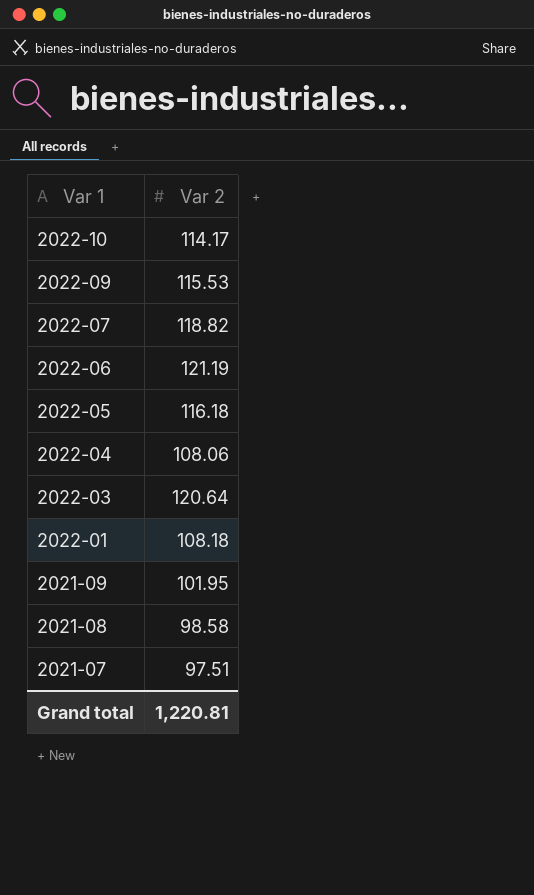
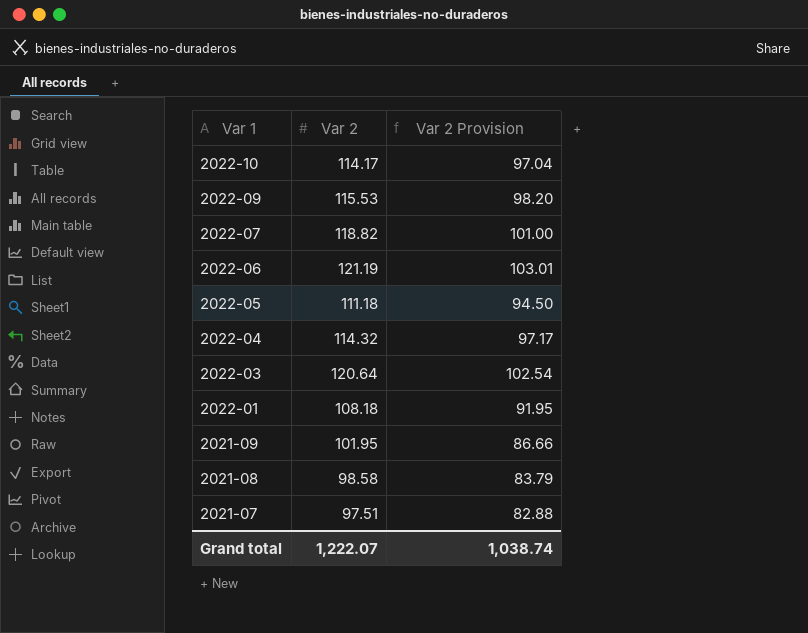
column Var 2 Provision | formula: none -> [Var 2] * 0.85
2022-05 | Var 2: 116.18 -> 111.18
2022-04 | Var 2: 108.06 -> 114.32
Grand total | Var 2: 1,220.81 -> 1,222.07

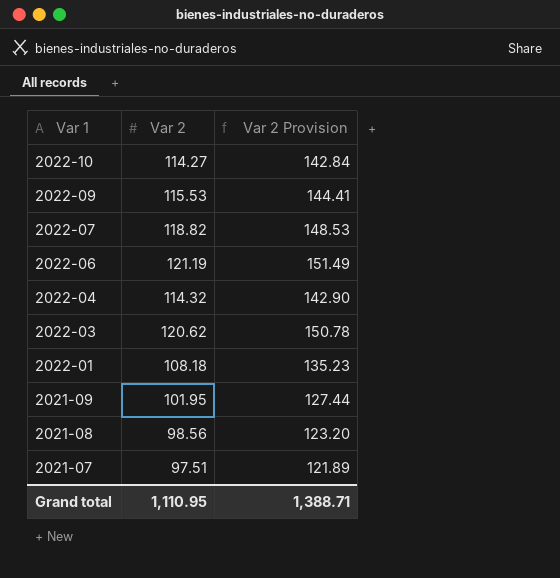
column Var 2 Provision | formula: [Var 2] * 0.85 -> [Var 2] * 1.25
row 2022-05: 111.18 | 94.50 -> none
2022-10 | Var 2: 114.17 -> 114.27
2022-03 | Var 2: 120.64 -> 120.62
2021-08 | Var 2: 98.58 -> 98.56
Grand total | Var 2: 1,222.07 -> 1,110.95
Grand total | Var 2 Provision: 1,038.74 -> 1,388.71

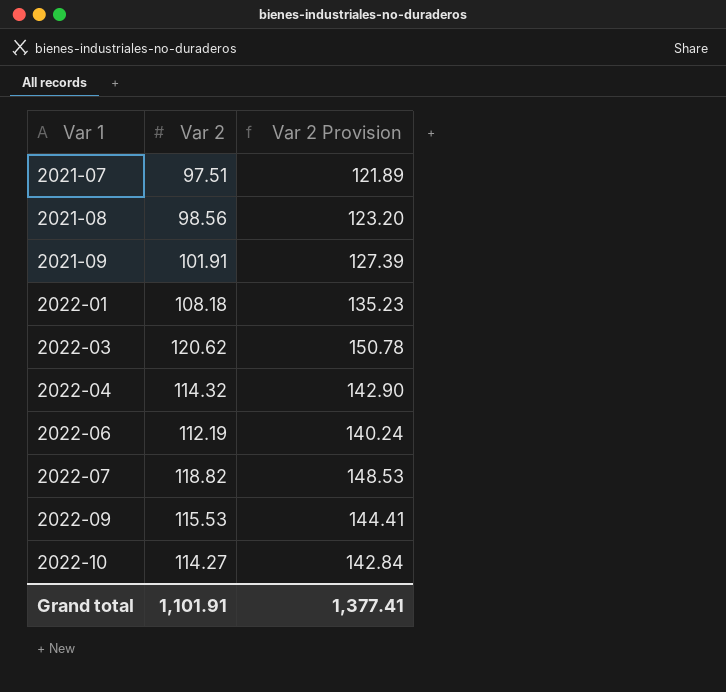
row order: Var 1 descending -> Var 1 ascending
2021-09 | Var 2: 101.95 -> 101.91
2021-09 | Var 2 Provision: 127.44 -> 127.39
2022-06 | Var 2: 121.19 -> 112.19
2022-06 | Var 2 Provision: 151.49 -> 140.24
Grand total | Var 2: 1,110.95 -> 1,101.91
Grand total | Var 2 Provision: 1,388.71 -> 1,377.41

